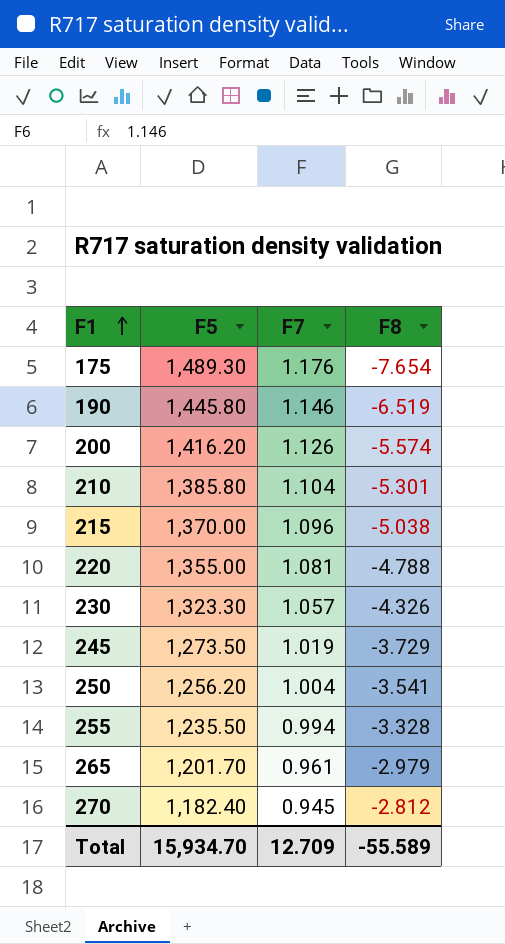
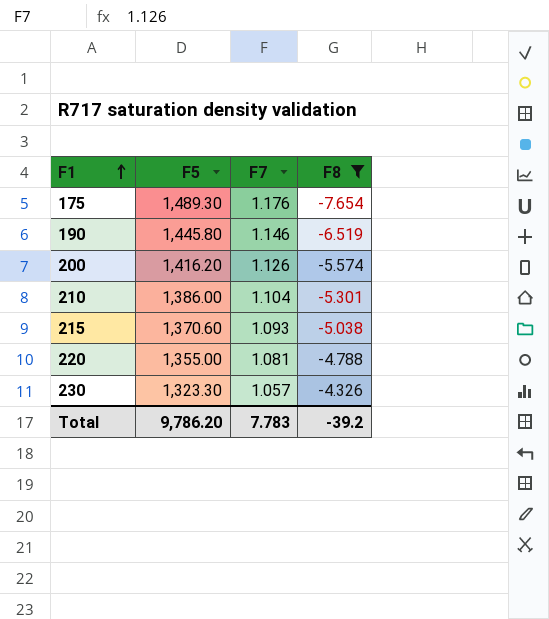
filter: none -> F8 <= -4.326
210 | F5: 1,385.80 -> 1,386.00
215 | F5: 1,370.00 -> 1,370.60
215 | F7: 1.096 -> 1.093
Total | F5: 15,934.70 -> 9,786.20
Total | F7: 12.709 -> 7.783
Total | F8: -55.589 -> -39.2

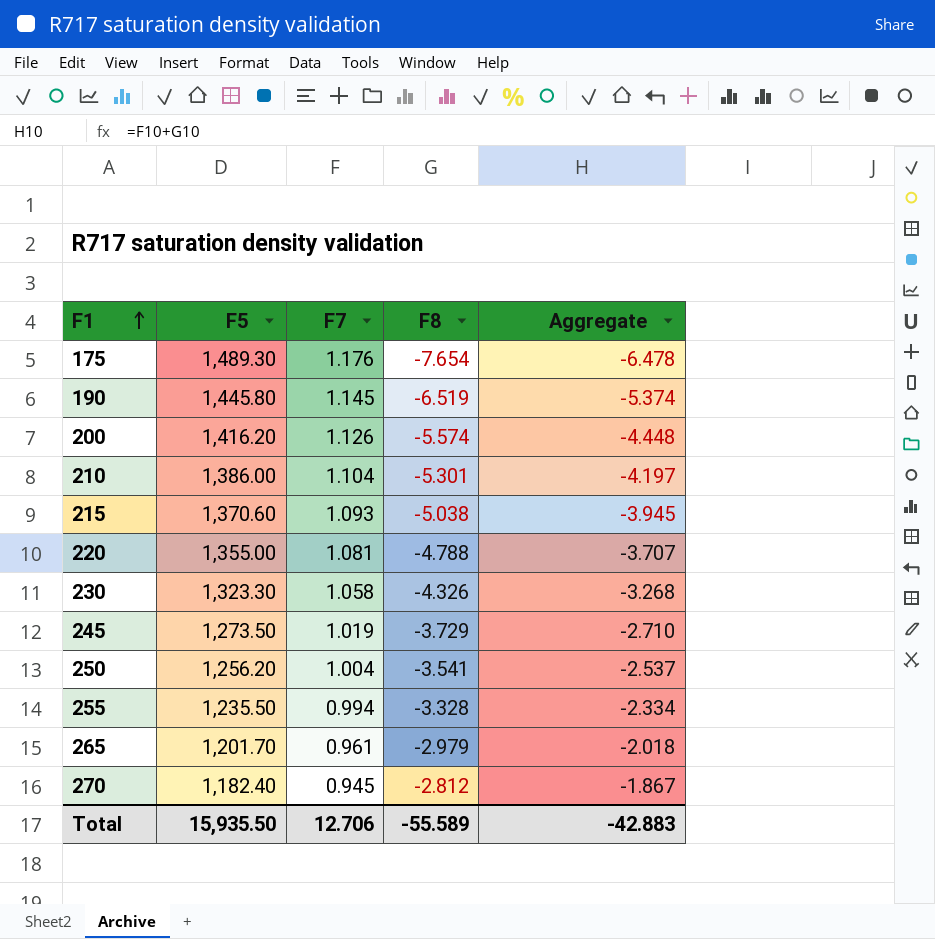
filter: F8 <= -4.326 -> none
column Aggregate | formula: none -> [F7] + [F8]
190 | F7: 1.146 -> 1.145
230 | F7: 1.057 -> 1.058
Total | F5: 9,786.20 -> 15,935.50
Total | F7: 7.783 -> 12.706
Total | F8: -39.2 -> -55.589

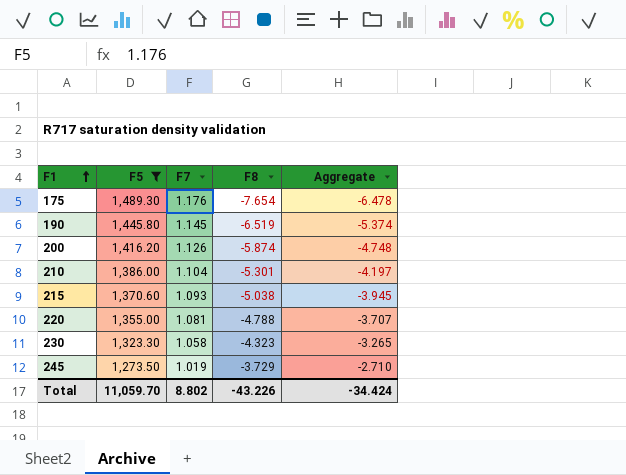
filter: none -> F5 >= 1,273.50
200 | F8: -5.574 -> -5.874
200 | Aggregate: -4.448 -> -4.748
230 | F8: -4.326 -> -4.323
230 | Aggregate: -3.268 -> -3.265
Total | F5: 15,935.50 -> 11,059.70
Total | F7: 12.706 -> 8.802
Total | F8: -55.589 -> -43.226
Total | Aggregate: -42.883 -> -34.424

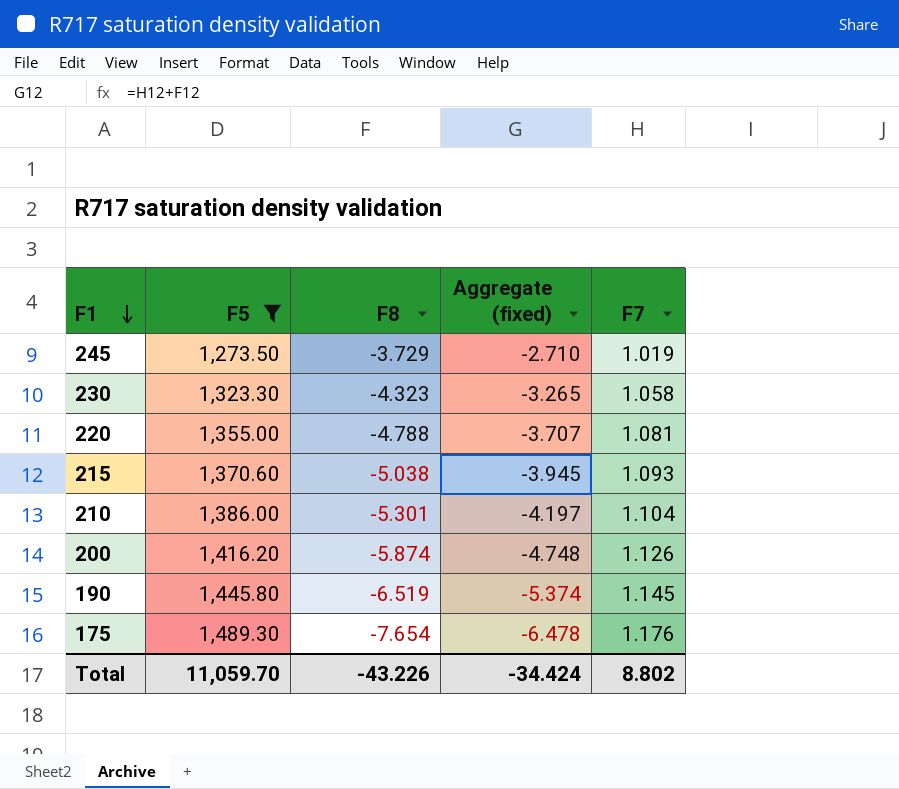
row order: F1 ascending -> F1 descending
column name: Aggregate -> Aggregate (fixed)
column F7 | position: 3 -> 5

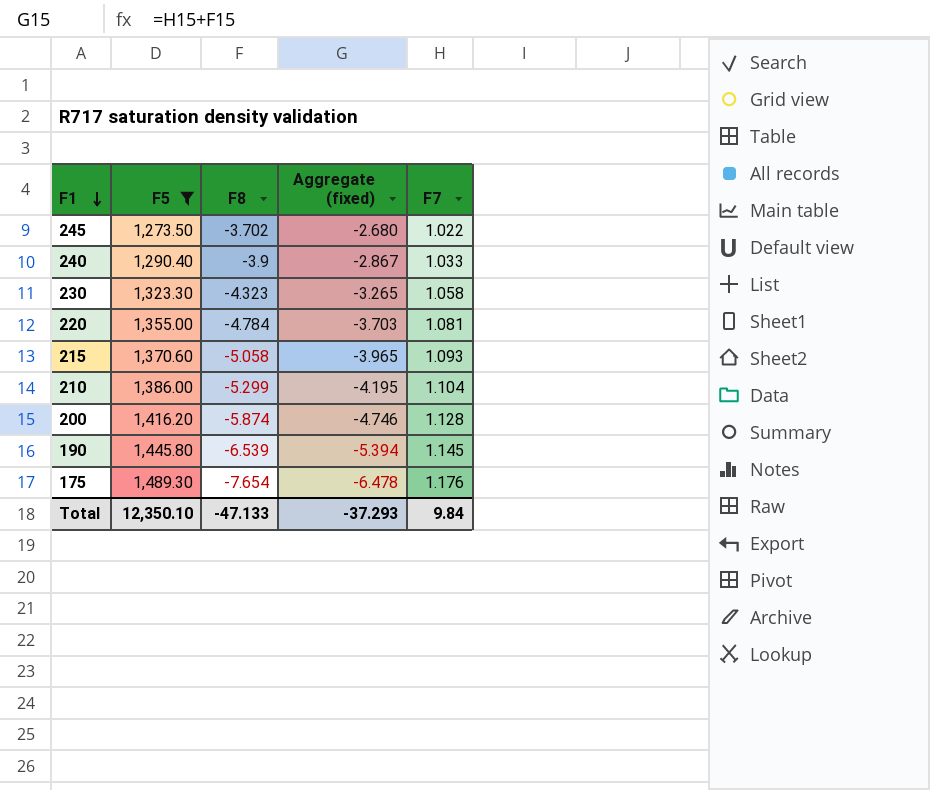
245 | F8: -3.729 -> -3.702
245 | Aggregate (fixed): -2.710 -> -2.680
245 | F7: 1.019 -> 1.022
row 240: none -> 1,290.40 | -3.9 | -2.867 | 1.033
220 | F8: -4.788 -> -4.784
220 | Aggregate (fixed): -3.707 -> -3.703
215 | F8: -5.038 -> -5.058
215 | Aggregate (fixed): -3.945 -> -3.965
210 | F8: -5.301 -> -5.299
210 | Aggregate (fixed): -4.197 -> -4.195
200 | Aggregate (fixed): -4.748 -> -4.746
200 | F7: 1.126 -> 1.128
190 | F8: -6.519 -> -6.539
190 | Aggregate (fixed): -5.374 -> -5.394
Total | F5: 11,059.70 -> 12,350.10
Total | F8: -43.226 -> -47.133
Total | Aggregate (fixed): -34.424 -> -37.293
Total | F7: 8.802 -> 9.84

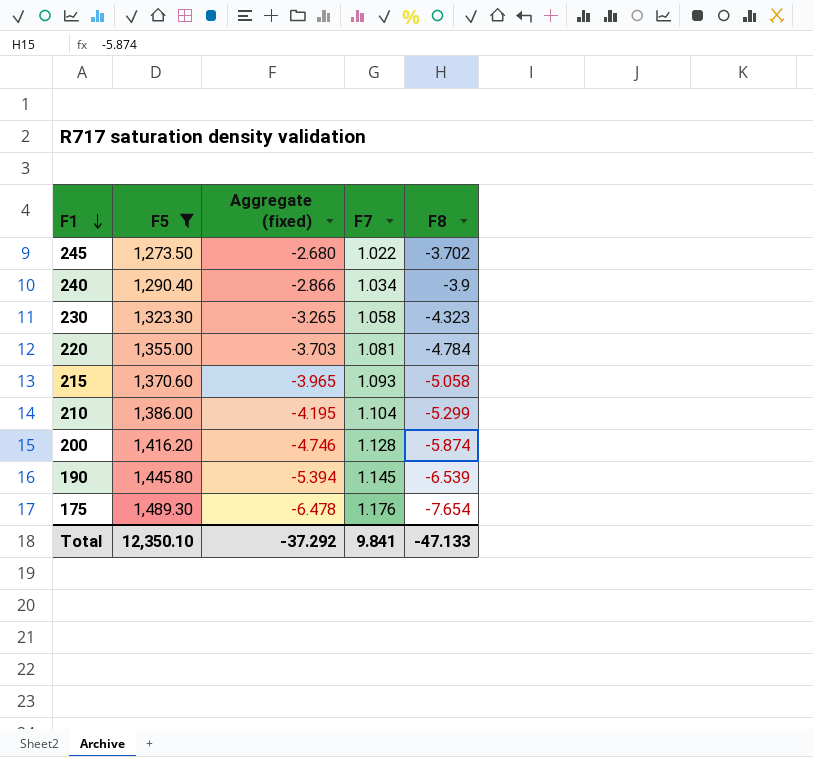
column F8 | position: 3 -> 5
240 | Aggregate (fixed): -2.867 -> -2.866
240 | F7: 1.033 -> 1.034
Total | Aggregate (fixed): -37.293 -> -37.292
Total | F7: 9.84 -> 9.841

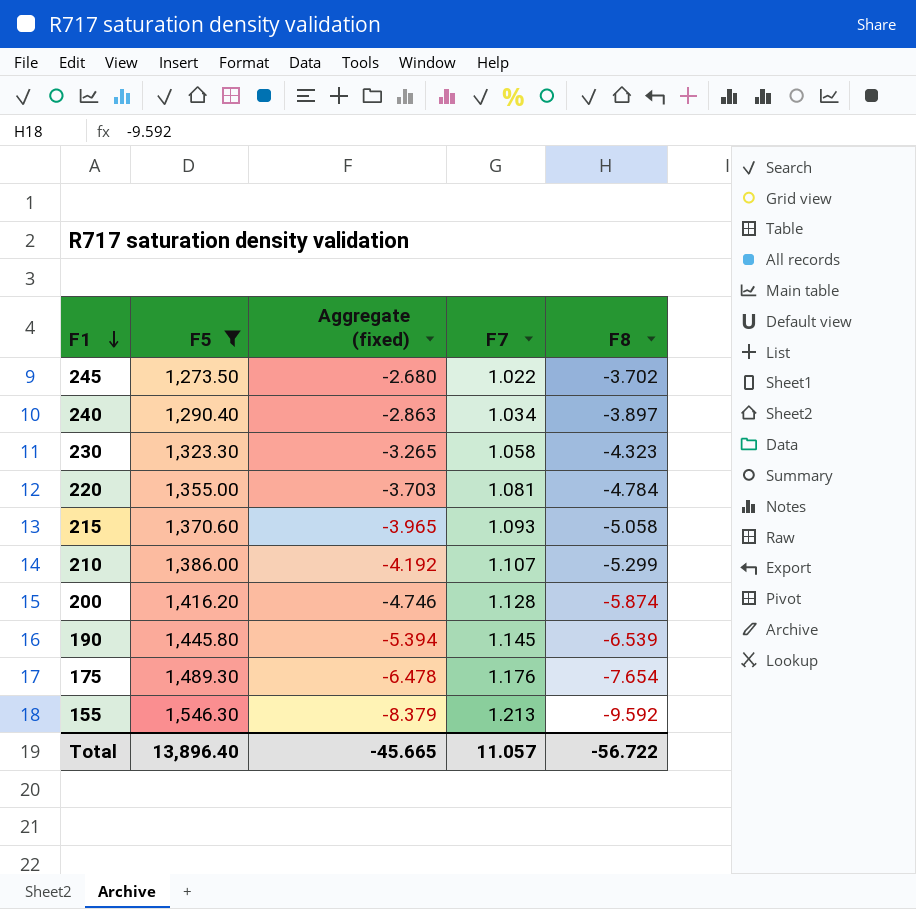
240 | Aggregate (fixed): -2.866 -> -2.863
240 | F8: -3.9 -> -3.897
210 | Aggregate (fixed): -4.195 -> -4.192
210 | F7: 1.104 -> 1.107
row 155: none -> 1,546.30 | -8.379 | 1.213 | -9.592
Total | F5: 12,350.10 -> 13,896.40
Total | Aggregate (fixed): -37.292 -> -45.665
Total | F7: 9.841 -> 11.057
Total | F8: -47.133 -> -56.722

